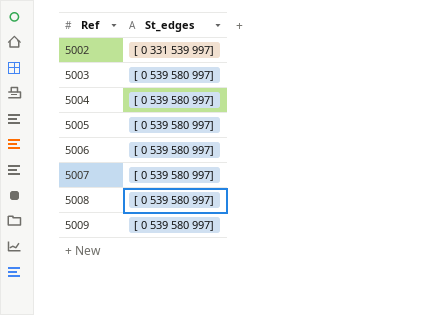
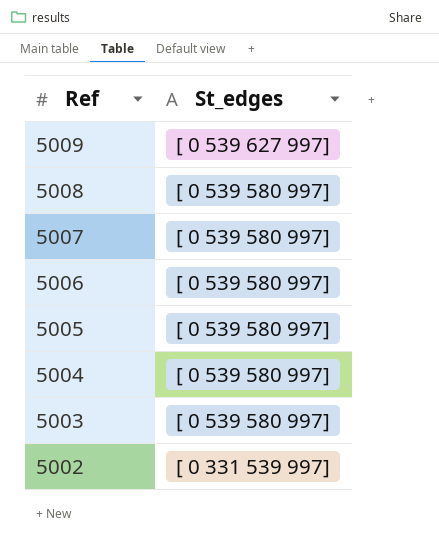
row order: Ref ascending -> Ref descending
5009 | St_edges: [ 0 539 580 997] -> [ 0 539 627 997]

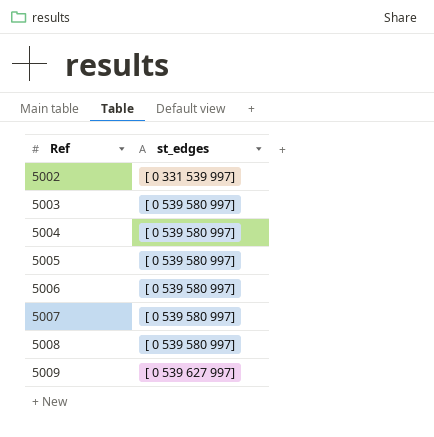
row order: Ref descending -> Ref ascending
column name: St_edges -> st_edges

